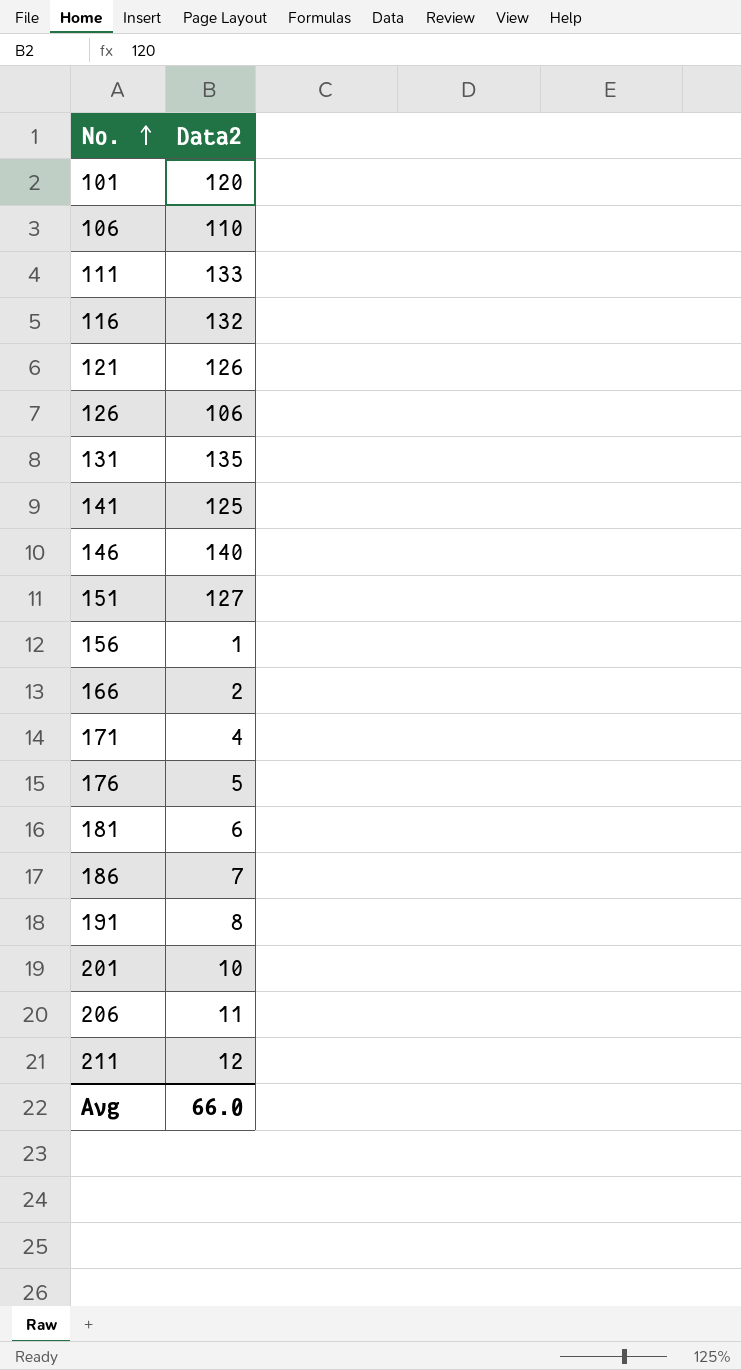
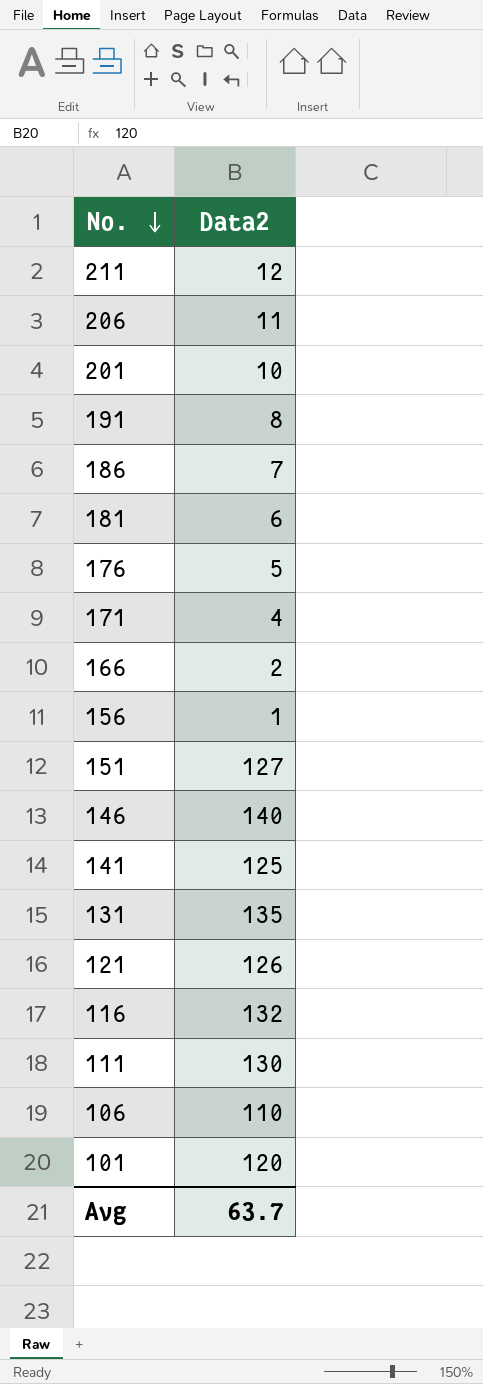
row order: No. ascending -> No. descending
row 126: 106 -> none
111 | Data2: 133 -> 130
Avg | Data2: 66.0 -> 63.7

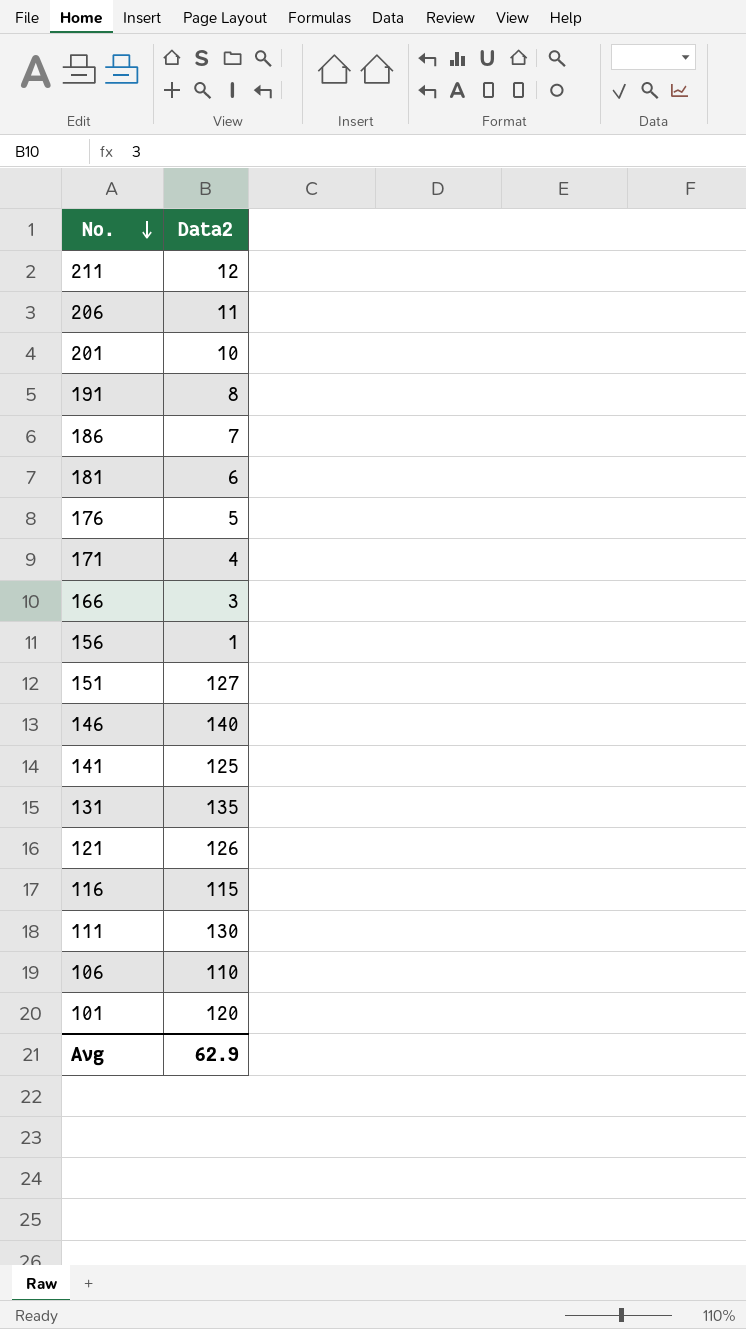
166 | Data2: 2 -> 3
116 | Data2: 132 -> 115
Avg | Data2: 63.7 -> 62.9

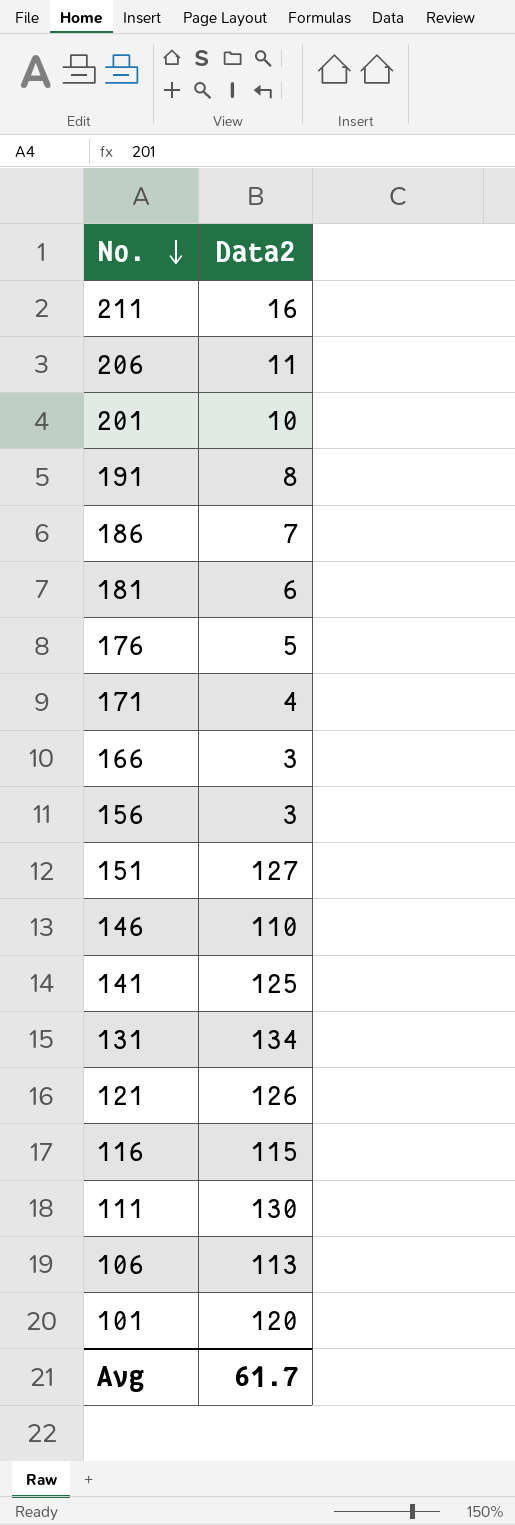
211 | Data2: 12 -> 16
156 | Data2: 1 -> 3
146 | Data2: 140 -> 110
131 | Data2: 135 -> 134
106 | Data2: 110 -> 113
Avg | Data2: 62.9 -> 61.7

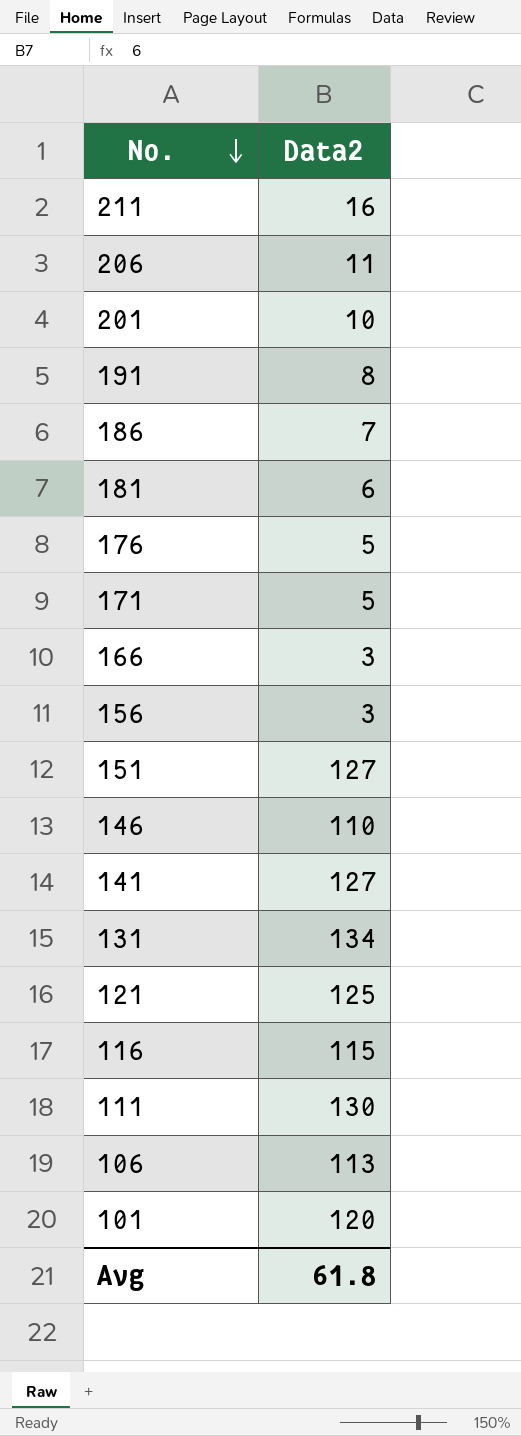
171 | Data2: 4 -> 5
141 | Data2: 125 -> 127
121 | Data2: 126 -> 125
Avg | Data2: 61.7 -> 61.8

